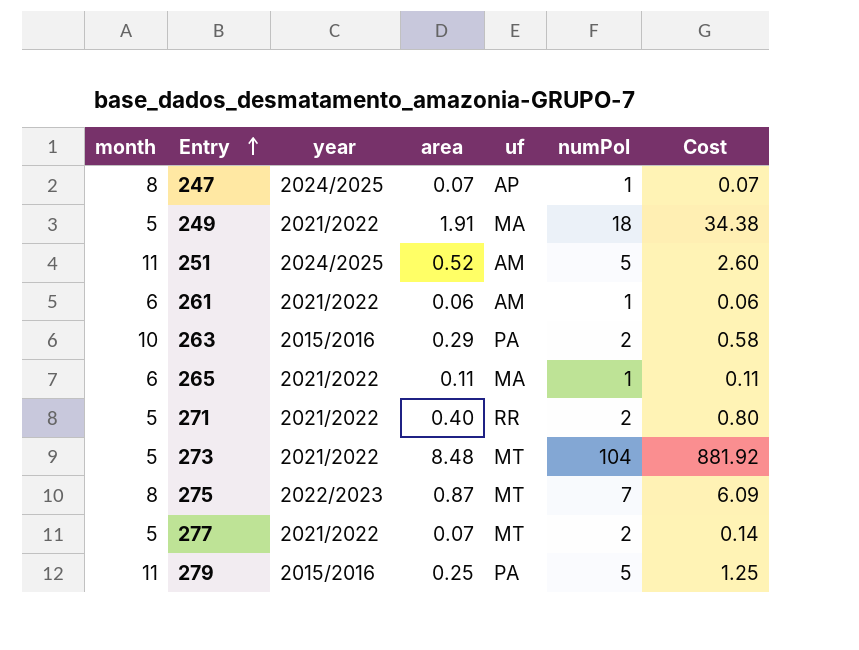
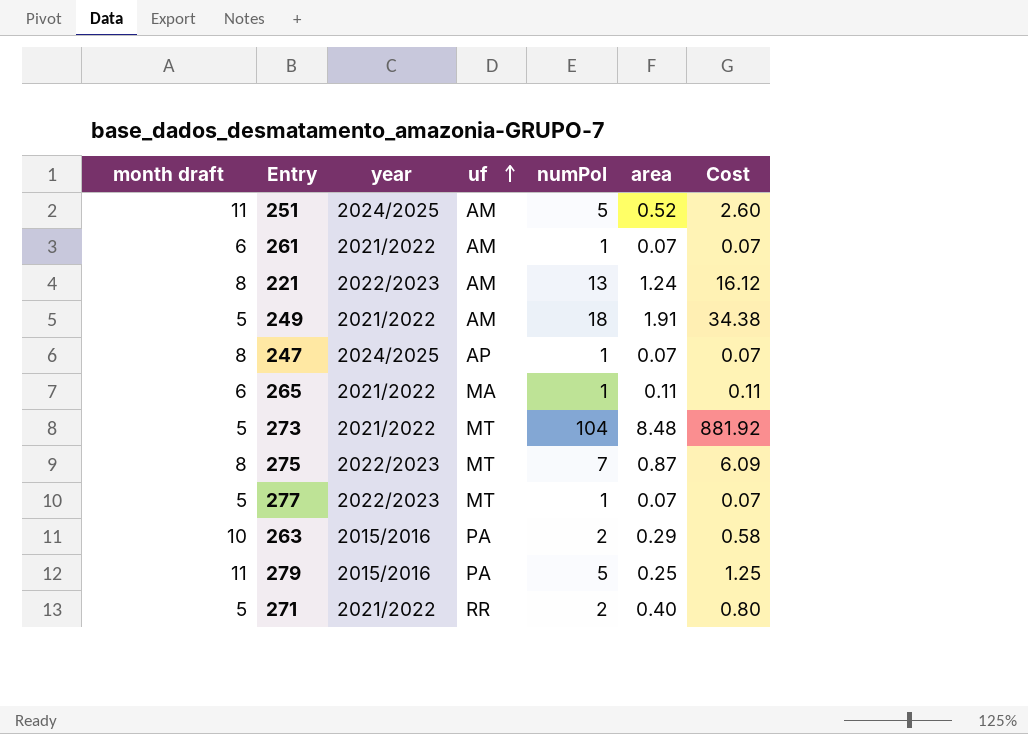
row order: Entry ascending -> uf ascending
column name: month -> month draft
column area | position: 4 -> 6
261 | area: 0.06 -> 0.07
261 | Cost: 0.06 -> 0.07
row 221: none -> 8 | 2022/2023 | AM | 13 | 1.24 | 16.12
249 | uf: MA -> AM
277 | year: 2021/2022 -> 2022/2023
277 | numPol: 2 -> 1
277 | Cost: 0.14 -> 0.07

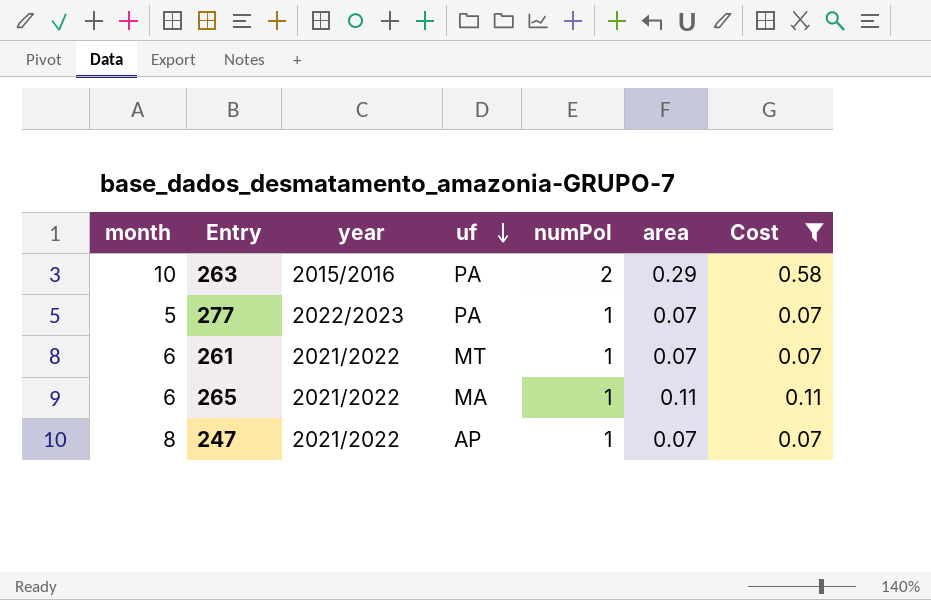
filter: none -> Cost <= 0.58
row order: uf ascending -> uf descending
column name: month draft -> month
277 | uf: MT -> PA
261 | uf: AM -> MT
247 | year: 2024/2025 -> 2021/2022

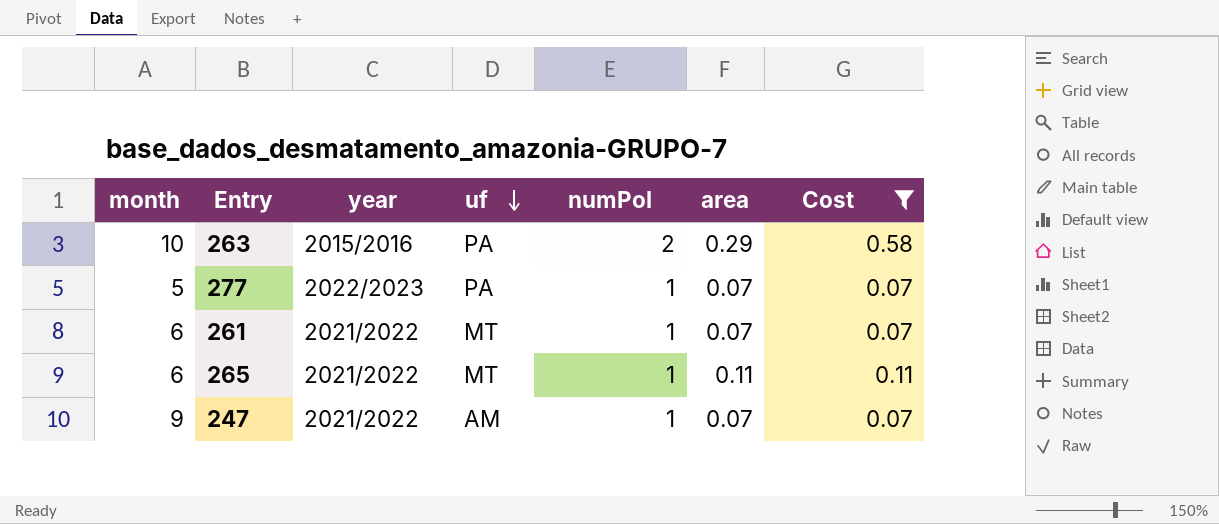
265 | uf: MA -> MT
247 | month: 8 -> 9
247 | uf: AP -> AM

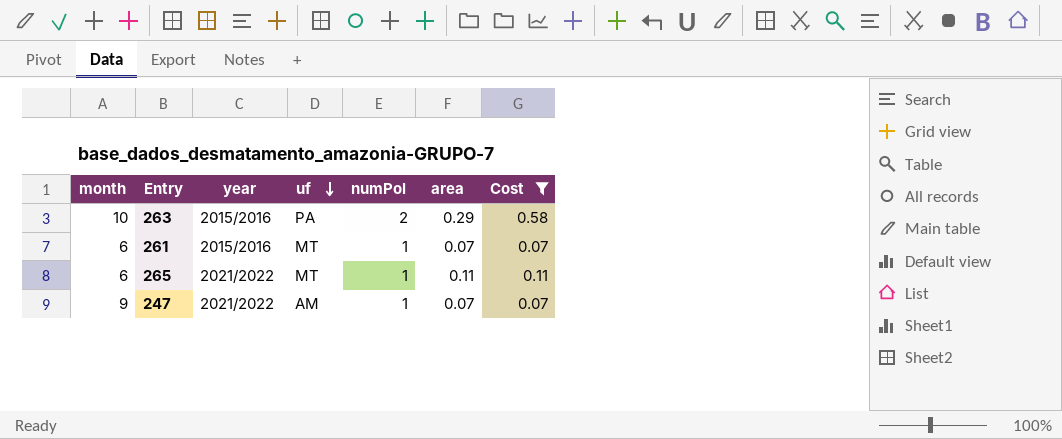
row 277: 5 | 2022/2023 | PA | 1 | 0.07 | 0.07 -> none
261 | year: 2021/2022 -> 2015/2016

